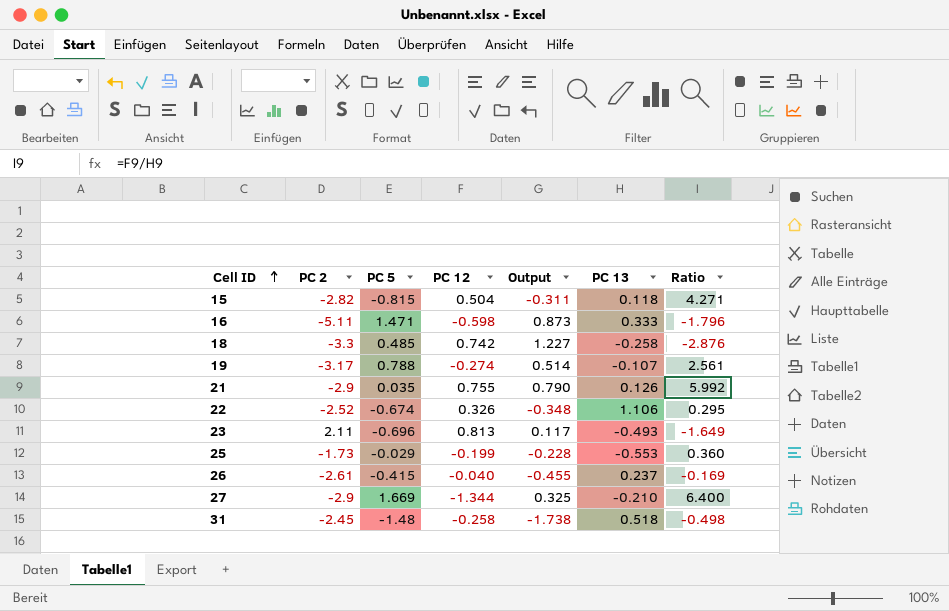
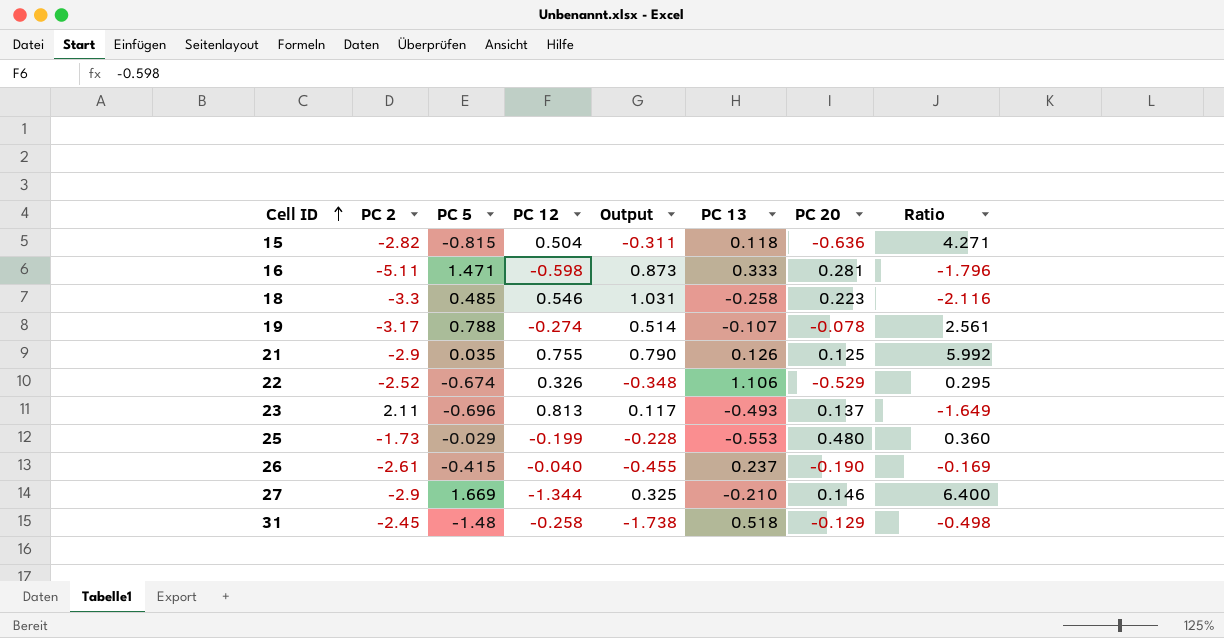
column PC 20 | position: none -> 7
18 | PC 12: 0.742 -> 0.546
18 | Output: 1.227 -> 1.031
18 | Ratio: -2.876 -> -2.116

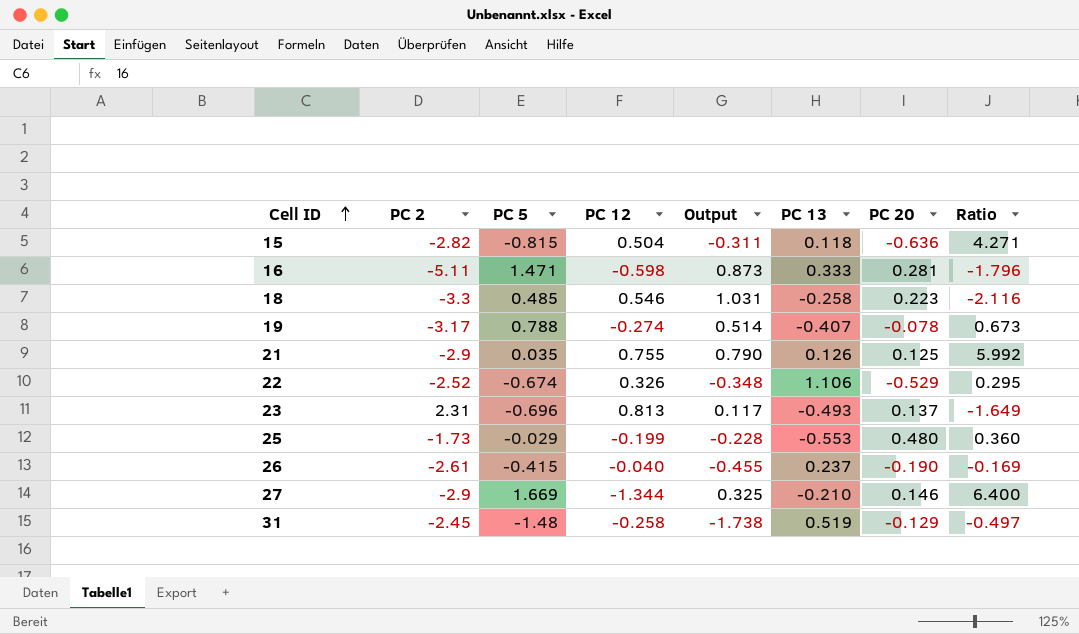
19 | PC 13: -0.107 -> -0.407
19 | Ratio: 2.561 -> 0.673
23 | PC 2: 2.11 -> 2.31
31 | PC 13: 0.518 -> 0.519
31 | Ratio: -0.498 -> -0.497

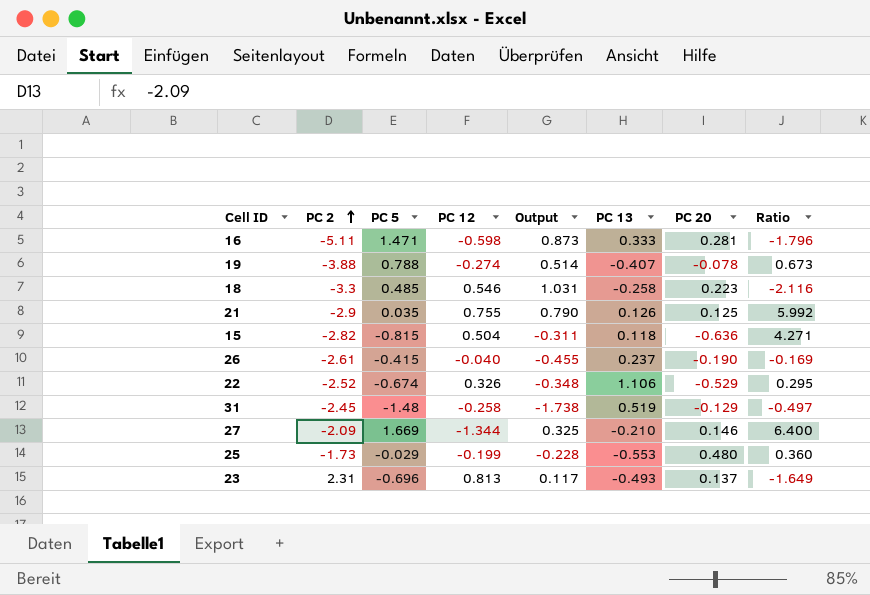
row order: Cell ID ascending -> PC 2 ascending
19 | PC 2: -3.17 -> -3.88
27 | PC 2: -2.9 -> -2.09

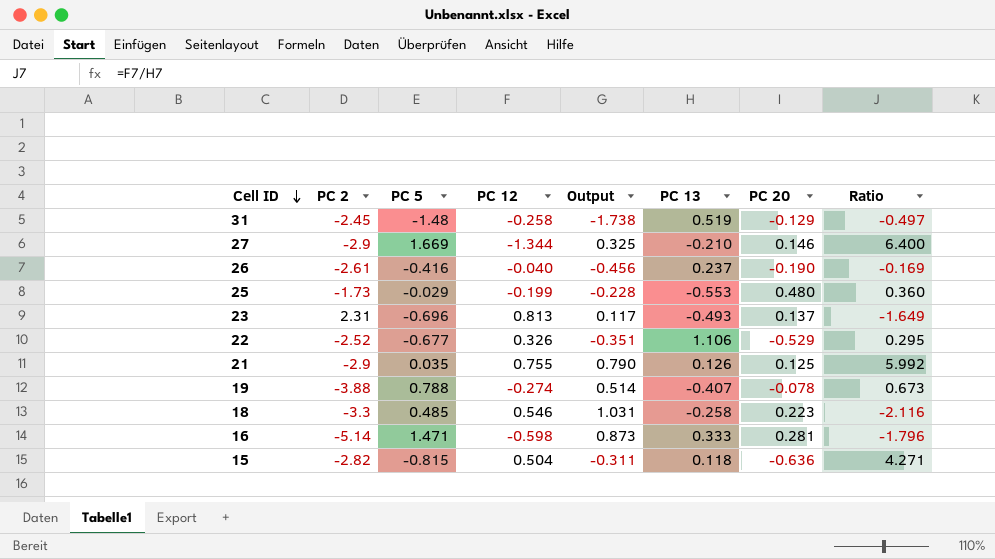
row order: PC 2 ascending -> Cell ID descending
27 | PC 2: -2.09 -> -2.9
26 | PC 5: -0.415 -> -0.416
26 | Output: -0.455 -> -0.456
22 | PC 5: -0.674 -> -0.677
22 | Output: -0.348 -> -0.351
16 | PC 2: -5.11 -> -5.14

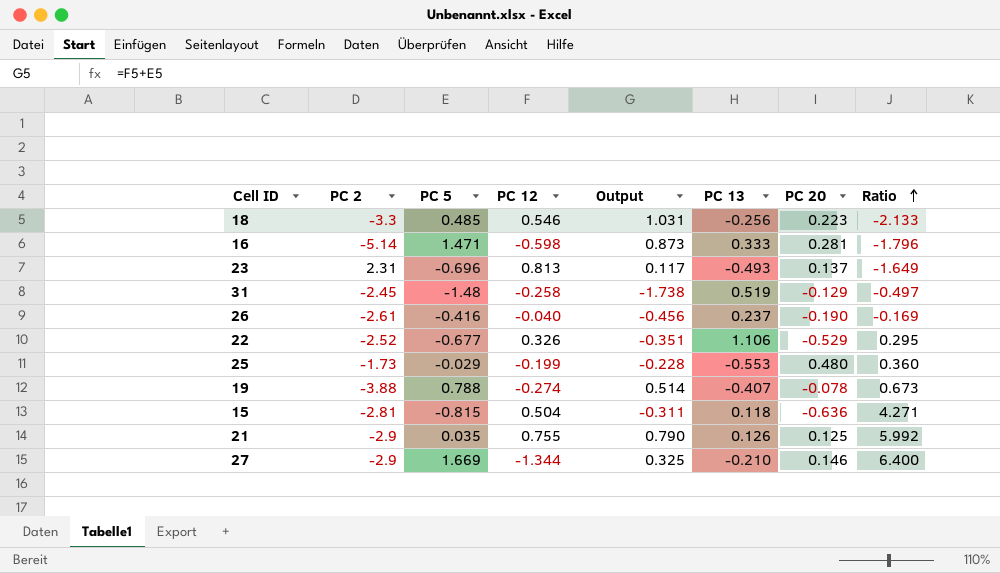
row order: Cell ID descending -> Ratio ascending
18 | PC 13: -0.258 -> -0.256
18 | Ratio: -2.116 -> -2.133
15 | PC 2: -2.82 -> -2.81

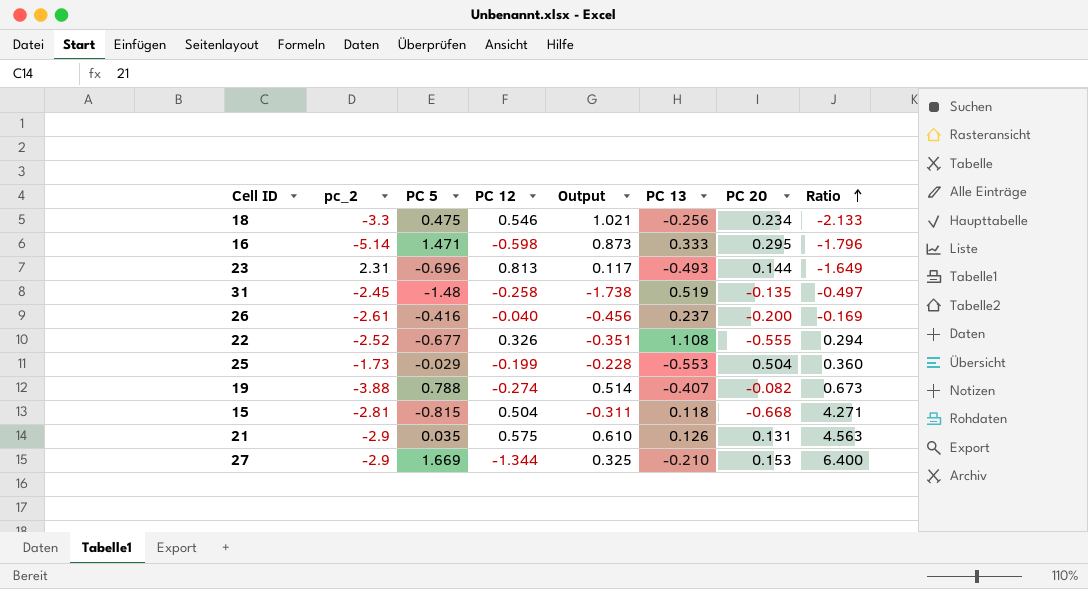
column name: PC 2 -> pc_2
18 | PC 5: 0.485 -> 0.475
18 | Output: 1.031 -> 1.021
18 | PC 20: 0.223 -> 0.234
16 | PC 20: 0.281 -> 0.295
23 | PC 20: 0.137 -> 0.144
31 | PC 20: -0.129 -> -0.135
26 | PC 20: -0.190 -> -0.200
22 | PC 13: 1.106 -> 1.108
22 | PC 20: -0.529 -> -0.555
22 | Ratio: 0.295 -> 0.294
25 | PC 20: 0.480 -> 0.504
19 | PC 20: -0.078 -> -0.082
15 | PC 20: -0.636 -> -0.668
21 | PC 12: 0.755 -> 0.575
21 | Output: 0.790 -> 0.610
21 | PC 20: 0.125 -> 0.131
21 | Ratio: 5.992 -> 4.563
27 | PC 20: 0.146 -> 0.153

